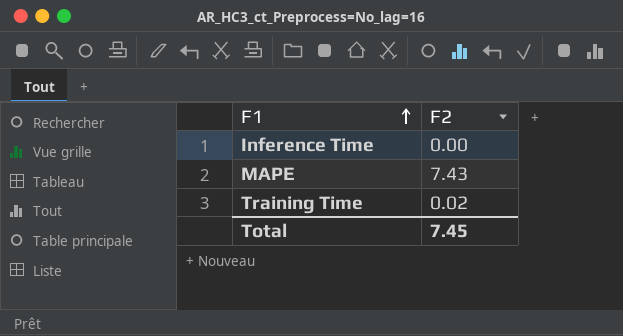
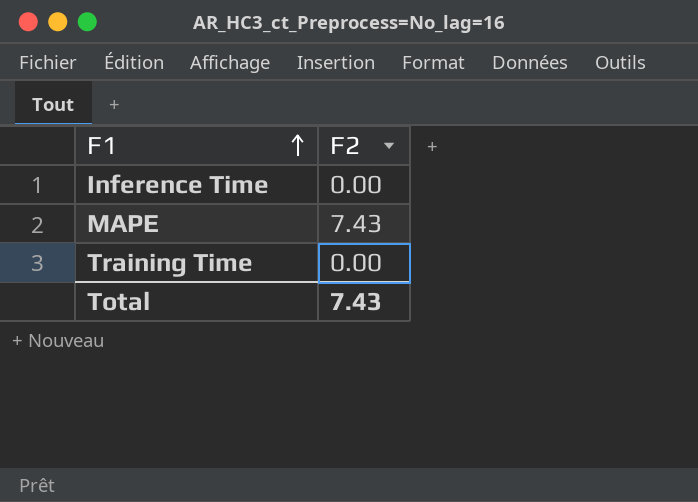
Training Time | F2: 0.02 -> 0.00
Total | F2: 7.45 -> 7.43

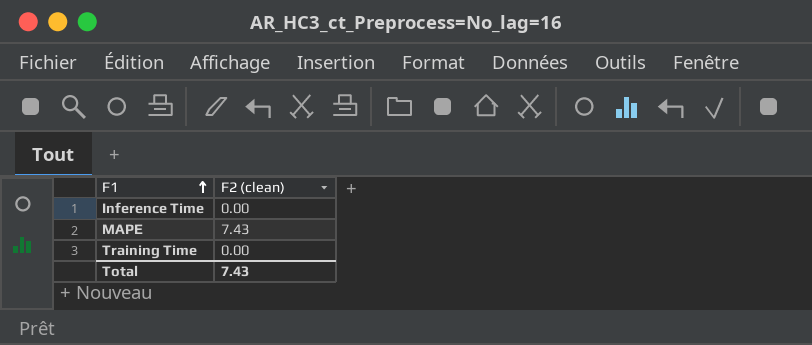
column name: F2 -> F2 (clean)

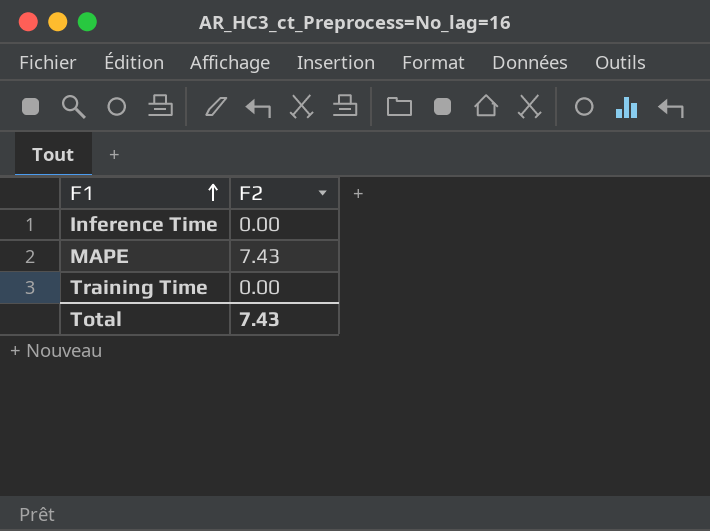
column name: F2 (clean) -> F2

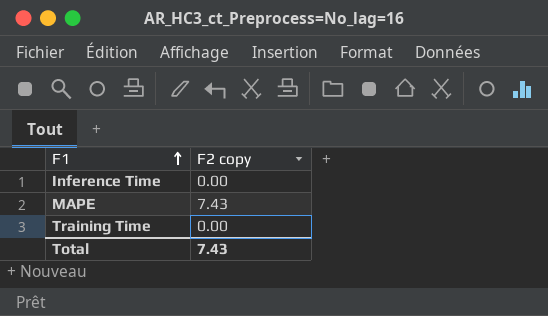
column name: F2 -> F2 copy

